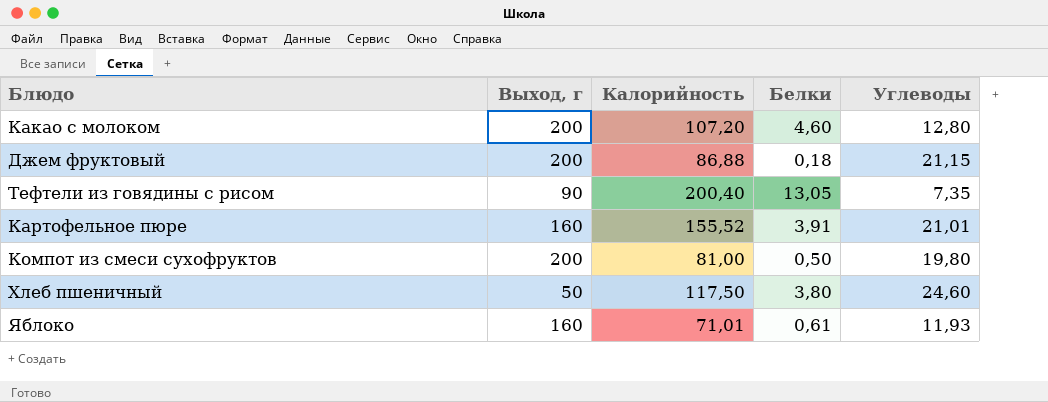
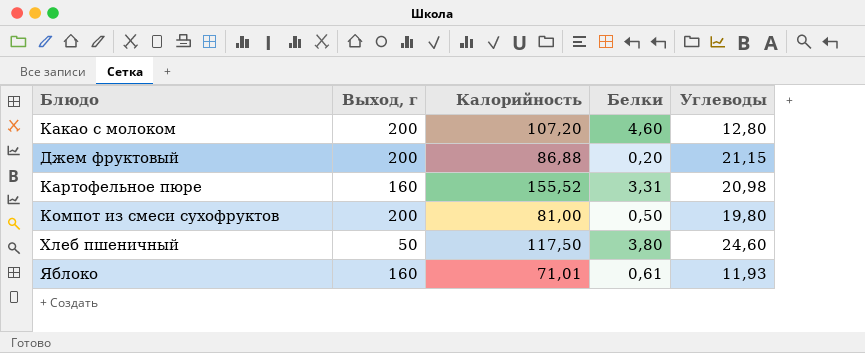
row Тефтели из говядины с рисом: 90 | 200,40 | 13,05 | 7,35 -> none
Джем фруктовый | Белки: 0,18 -> 0,20
Картофельное пюре | Белки: 3,91 -> 3,31
Картофельное пюре | Углеводы: 21,01 -> 20,98

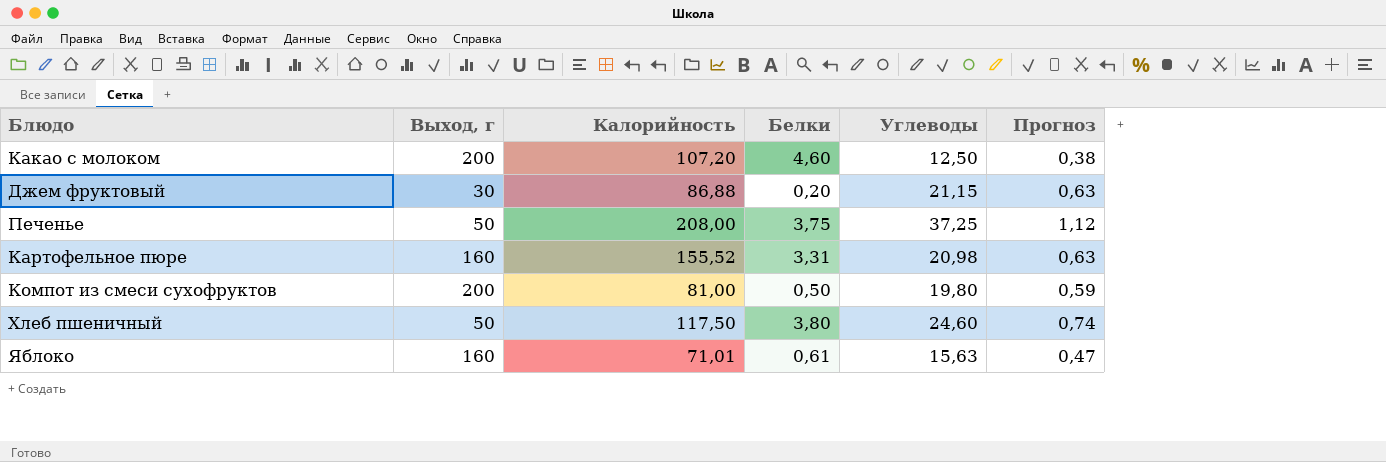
column Прогноз | formula: none -> [Углеводы] * 0,03
Какао с молоком | Углеводы: 12,80 -> 12,50
Джем фруктовый | Выход, г: 200 -> 30
row Печенье: none -> 50 | 208,00 | 3,75 | 37,25 | 1,12
Яблоко | Углеводы: 11,93 -> 15,63

